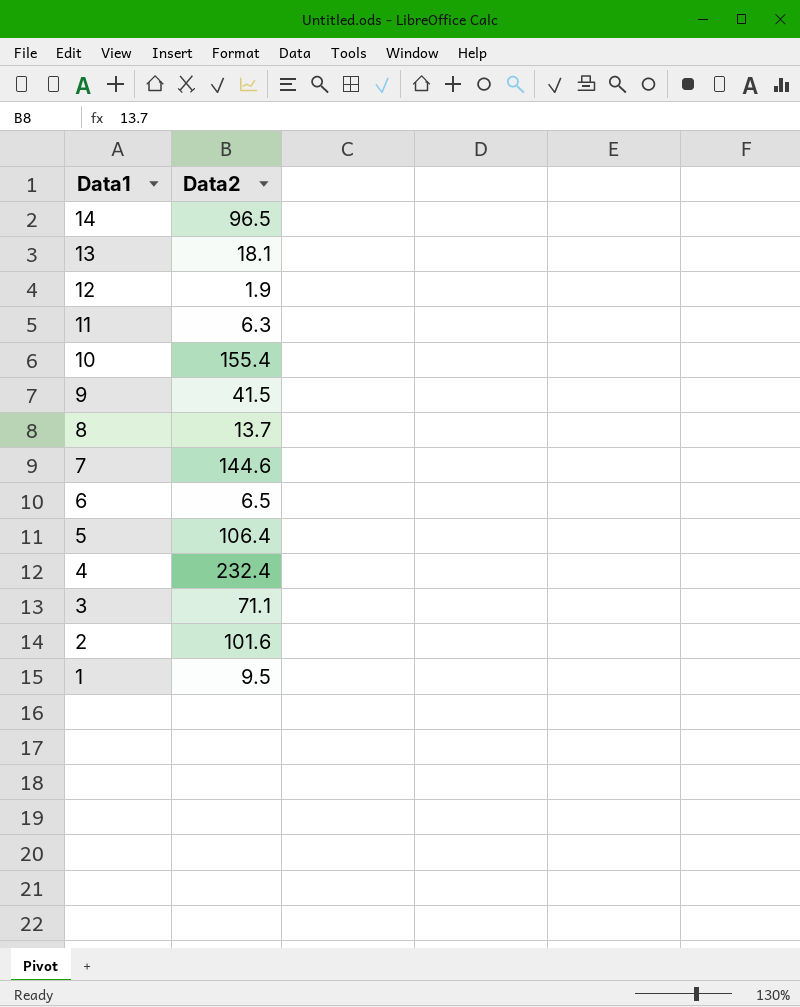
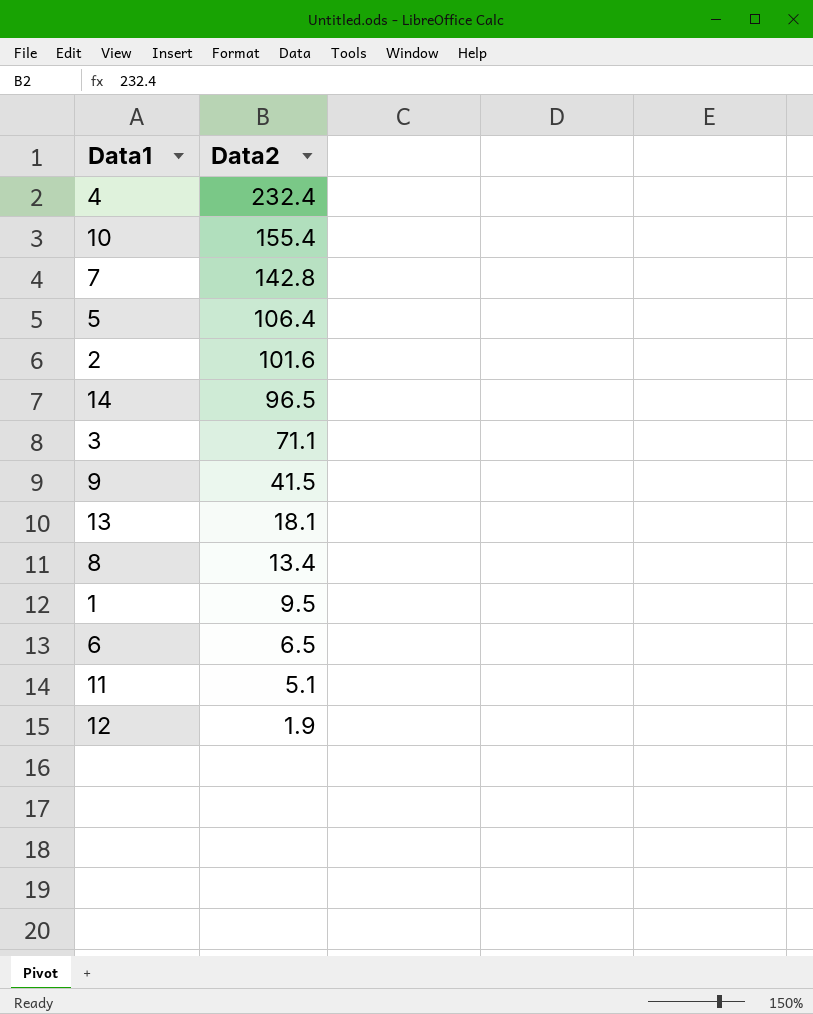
row order: Data1 descending -> Data2 descending
7 | Data2: 144.6 -> 142.8
8 | Data2: 13.7 -> 13.4
11 | Data2: 6.3 -> 5.1

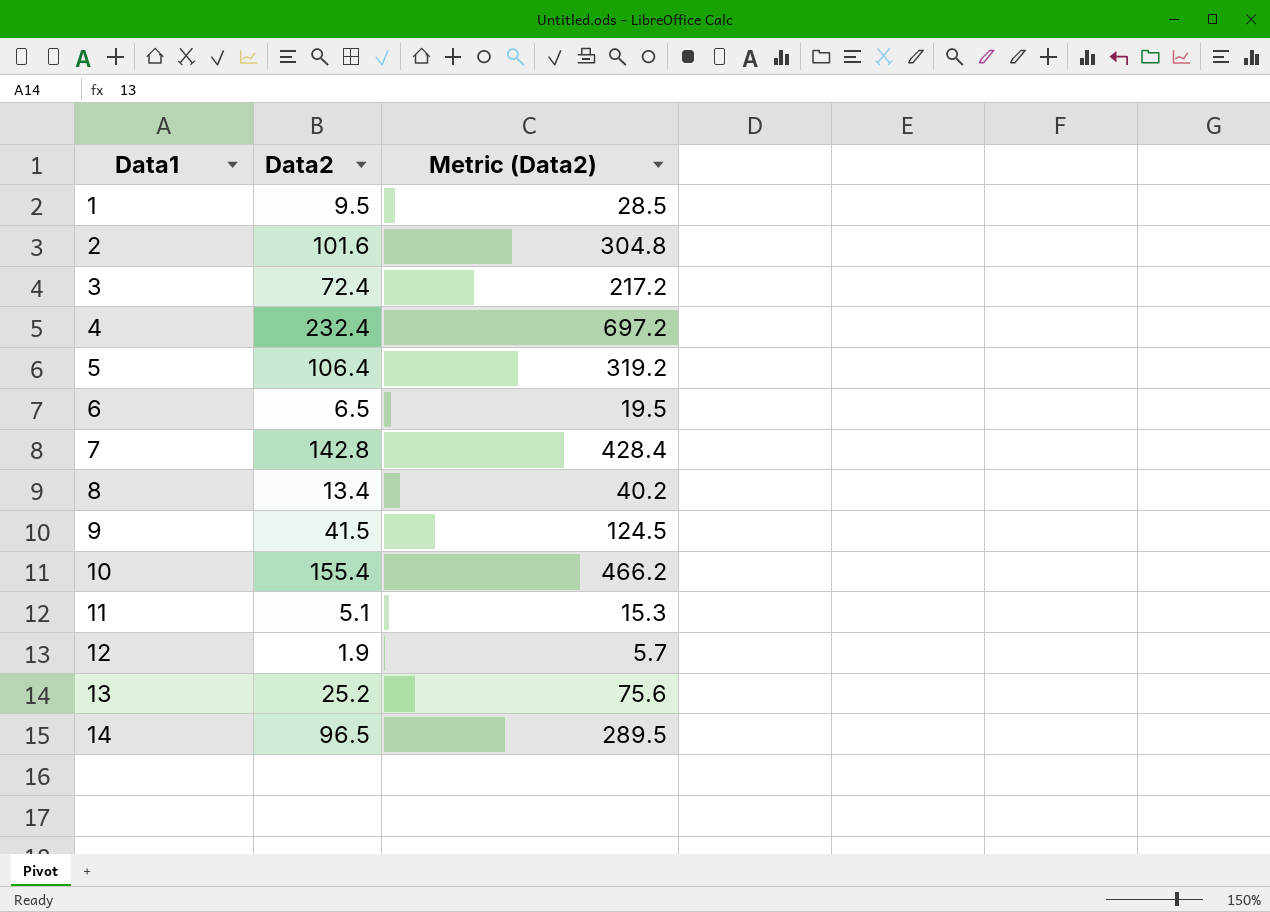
row order: Data2 descending -> Data1 ascending
column Metric (Data2) | formula: none -> [Data2] * 3
3 | Data2: 71.1 -> 72.4
13 | Data2: 18.1 -> 25.2

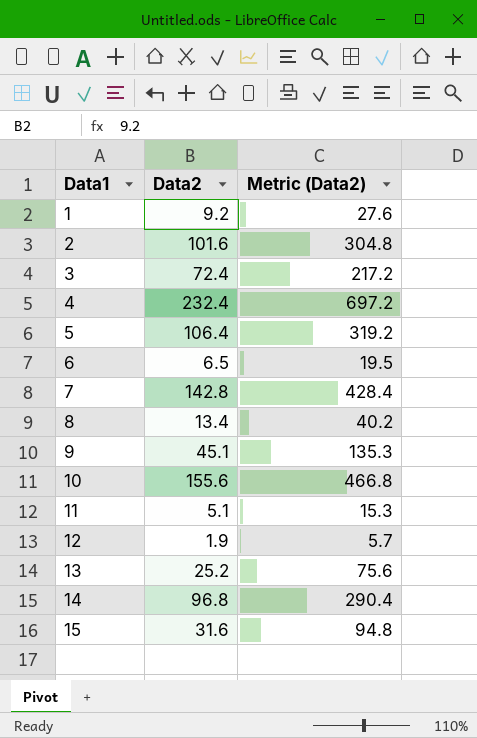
1 | Data2: 9.5 -> 9.2
1 | Metric (Data2): 28.5 -> 27.6
9 | Data2: 41.5 -> 45.1
9 | Metric (Data2): 124.5 -> 135.3
10 | Data2: 155.4 -> 155.6
10 | Metric (Data2): 466.2 -> 466.8
14 | Data2: 96.5 -> 96.8
14 | Metric (Data2): 289.5 -> 290.4
row 15: none -> 31.6 | 94.8

